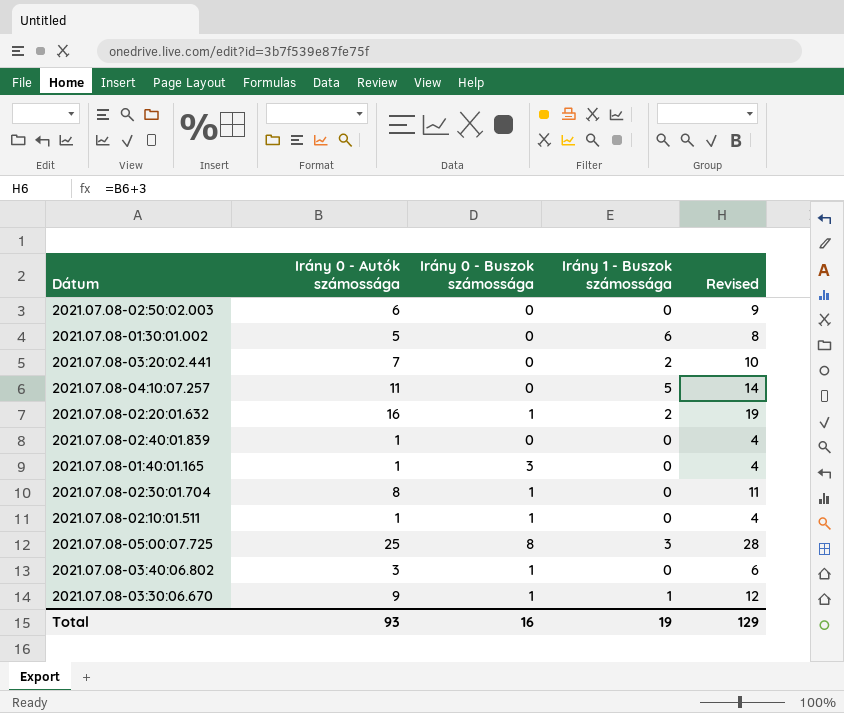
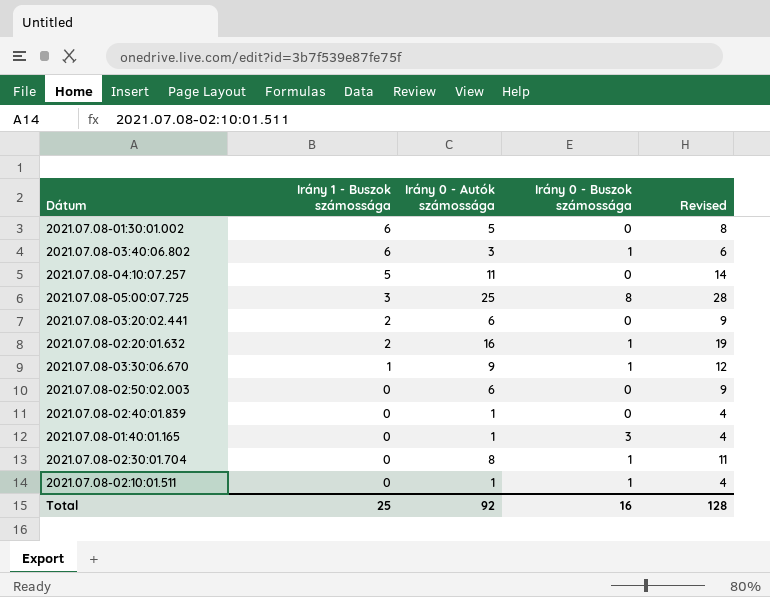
row order: none -> Irány 1 - Buszok számossága descending
column Irány 1 - Buszok számossága | position: 4 -> 2
2021.07.08-03:40:06.802 | Irány 1 - Buszok számossága: 0 -> 6
2021.07.08-03:20:02.441 | Irány 0 - Autók számossága: 7 -> 6
2021.07.08-03:20:02.441 | Revised: 10 -> 9
Total | Irány 1 - Buszok számossága: 19 -> 25
Total | Irány 0 - Autók számossága: 93 -> 92
Total | Revised: 129 -> 128

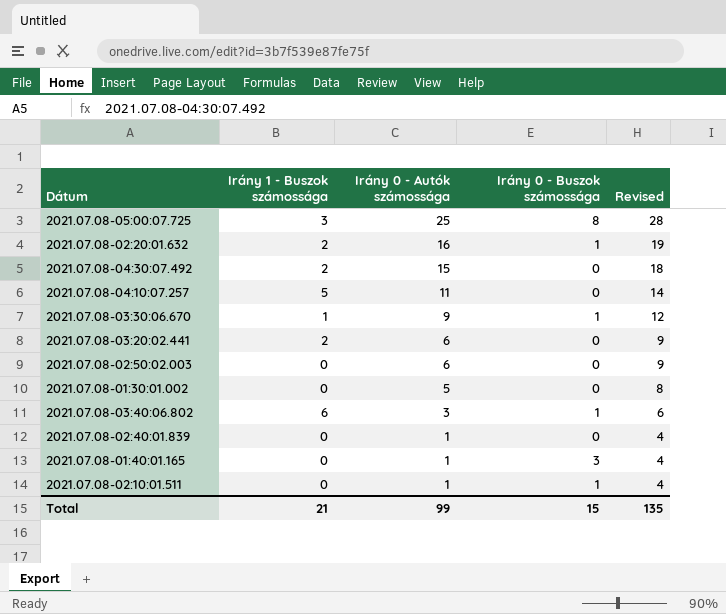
row order: Irány 1 - Buszok számossága descending -> Irány 0 - Autók számossága descending
row 2021.07.08-02:30:01.704: 0 | 8 | 1 | 11 -> none
row 2021.07.08-04:30:07.492: none -> 2 | 15 | 0 | 18
2021.07.08-01:30:01.002 | Irány 1 - Buszok számossága: 6 -> 0
Total | Irány 1 - Buszok számossága: 25 -> 21
Total | Irány 0 - Autók számossága: 92 -> 99
Total | Irány 0 - Buszok számossága: 16 -> 15
Total | Revised: 128 -> 135

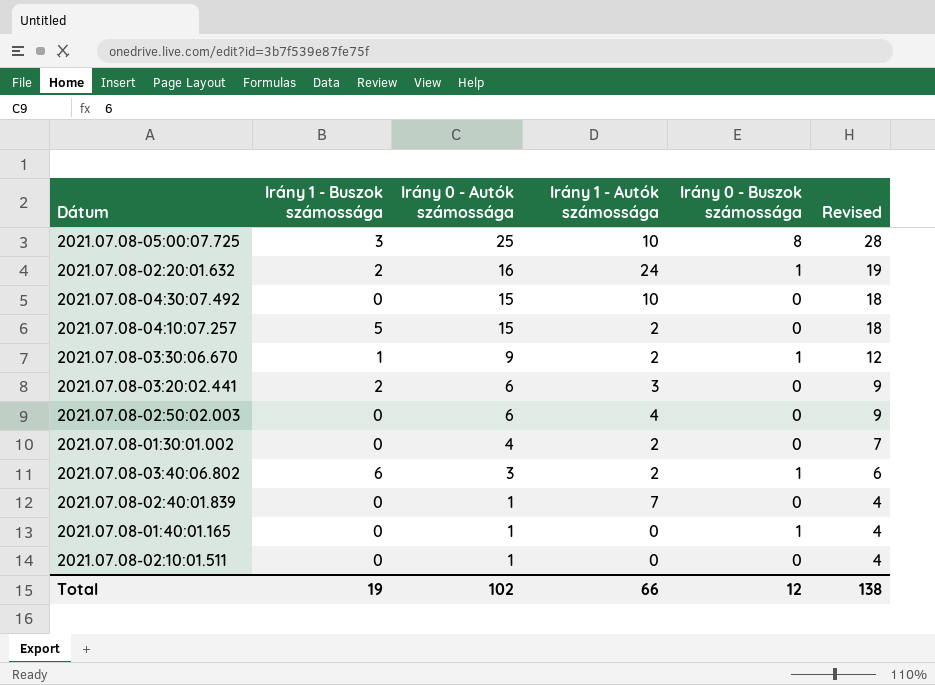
column Irány 1 - Autók számossága | position: none -> 4
2021.07.08-04:30:07.492 | Irány 1 - Buszok számossága: 2 -> 0
2021.07.08-04:10:07.257 | Irány 0 - Autók számossága: 11 -> 15
2021.07.08-04:10:07.257 | Revised: 14 -> 18
2021.07.08-01:30:01.002 | Irány 0 - Autók számossága: 5 -> 4
2021.07.08-01:30:01.002 | Revised: 8 -> 7
2021.07.08-01:40:01.165 | Irány 0 - Buszok számossága: 3 -> 1
2021.07.08-02:10:01.511 | Irány 0 - Buszok számossága: 1 -> 0
Total | Irány 1 - Buszok számossága: 21 -> 19
Total | Irány 0 - Autók számossága: 99 -> 102
Total | Irány 0 - Buszok számossága: 15 -> 12
Total | Revised: 135 -> 138

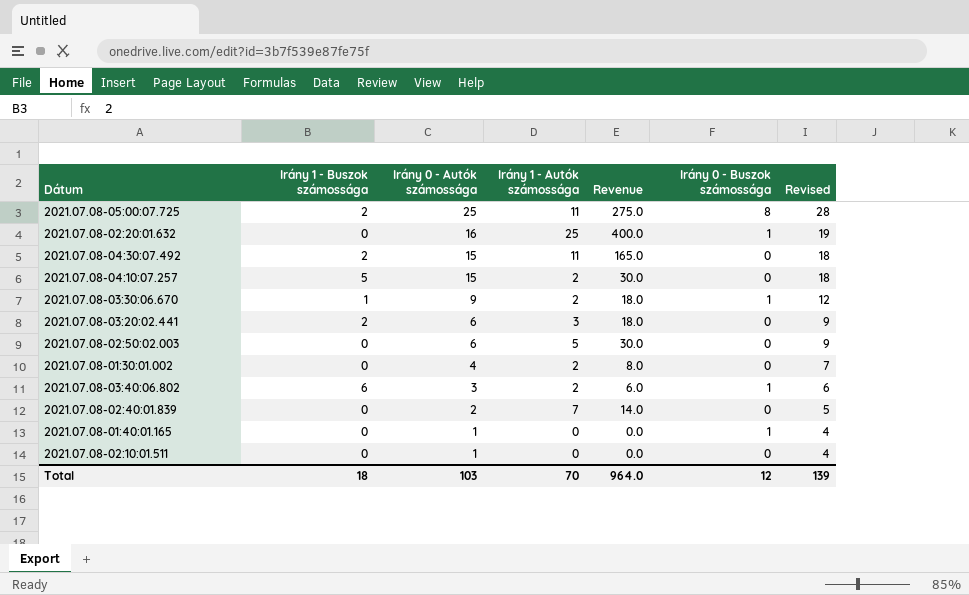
column Revenue | formula: none -> [Irány 0 - Autók számossága] * [Irány 1 - Autók számossága]
2021.07.08-05:00:07.725 | Irány 1 - Buszok számossága: 3 -> 2
2021.07.08-05:00:07.725 | Irány 1 - Autók számossága: 10 -> 11
2021.07.08-02:20:01.632 | Irány 1 - Buszok számossága: 2 -> 0
2021.07.08-02:20:01.632 | Irány 1 - Autók számossága: 24 -> 25
2021.07.08-04:30:07.492 | Irány 1 - Buszok számossága: 0 -> 2
2021.07.08-04:30:07.492 | Irány 1 - Autók számossága: 10 -> 11
2021.07.08-02:50:02.003 | Irány 1 - Autók számossága: 4 -> 5
2021.07.08-02:40:01.839 | Irány 0 - Autók számossága: 1 -> 2
2021.07.08-02:40:01.839 | Revised: 4 -> 5
Total | Irány 1 - Buszok számossága: 19 -> 18
Total | Irány 0 - Autók számossága: 102 -> 103
Total | Irány 1 - Autók számossága: 66 -> 70
Total | Revised: 138 -> 139

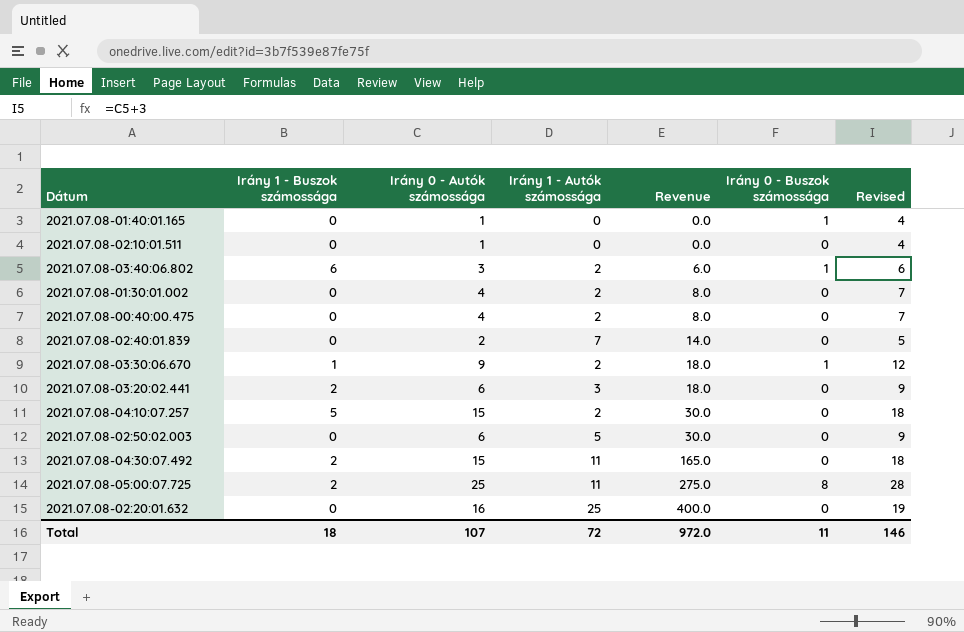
row order: Irány 0 - Autók számossága descending -> Revenue ascending
row 2021.07.08-00:40:00.475: none -> 0 | 4 | 2 | 8.0 | 0 | 7
2021.07.08-02:20:01.632 | Irány 0 - Buszok számossága: 1 -> 0
Total | Irány 0 - Autók számossága: 103 -> 107
Total | Irány 1 - Autók számossága: 70 -> 72
Total | Revenue: 964.0 -> 972.0
Total | Irány 0 - Buszok számossága: 12 -> 11
Total | Revised: 139 -> 146

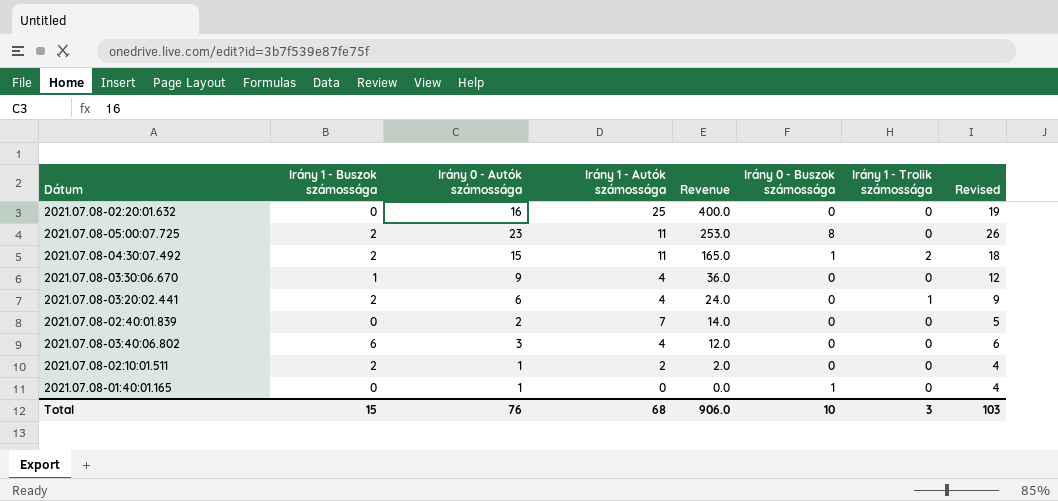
row order: Revenue ascending -> Revenue descending
column Irány 1 - Trolik számossága | position: none -> 7
row 2021.07.08-01:30:01.002: 0 | 4 | 2 | 8.0 | 0 | 7 -> none
row 2021.07.08-00:40:00.475: 0 | 4 | 2 | 8.0 | 0 | 7 -> none
row 2021.07.08-04:10:07.257: 5 | 15 | 2 | 30.0 | 0 | 18 -> none
row 2021.07.08-02:50:02.003: 0 | 6 | 5 | 30.0 | 0 | 9 -> none
2021.07.08-05:00:07.725 | Irány 0 - Autók számossága: 25 -> 23
2021.07.08-05:00:07.725 | Revenue: 275.0 -> 253.0
2021.07.08-05:00:07.725 | Revised: 28 -> 26
2021.07.08-04:30:07.492 | Irány 0 - Buszok számossága: 0 -> 1
2021.07.08-03:30:06.670 | Irány 1 - Autók számossága: 2 -> 4
2021.07.08-03:30:06.670 | Revenue: 18.0 -> 36.0
2021.07.08-03:30:06.670 | Irány 0 - Buszok számossága: 1 -> 0
2021.07.08-03:20:02.441 | Irány 1 - Autók számossága: 3 -> 4
2021.07.08-03:20:02.441 | Revenue: 18.0 -> 24.0
2021.07.08-03:40:06.802 | Irány 1 - Autók számossága: 2 -> 4
2021.07.08-03:40:06.802 | Revenue: 6.0 -> 12.0
2021.07.08-03:40:06.802 | Irány 0 - Buszok számossága: 1 -> 0
2021.07.08-02:10:01.511 | Irány 1 - Buszok számossága: 0 -> 2
2021.07.08-02:10:01.511 | Irány 1 - Autók számossága: 0 -> 2
2021.07.08-02:10:01.511 | Revenue: 0.0 -> 2.0
Total | Irány 1 - Buszok számossága: 18 -> 15
Total | Irány 0 - Autók számossága: 107 -> 76
Total | Irány 1 - Autók számossága: 72 -> 68
Total | Revenue: 972.0 -> 906.0
Total | Irány 0 - Buszok számossága: 11 -> 10
Total | Revised: 146 -> 103

